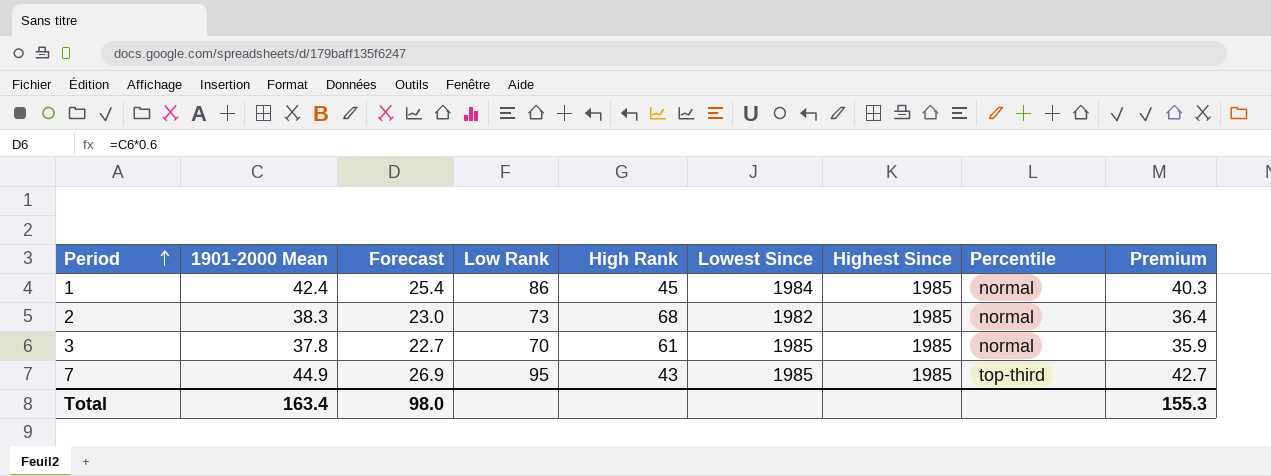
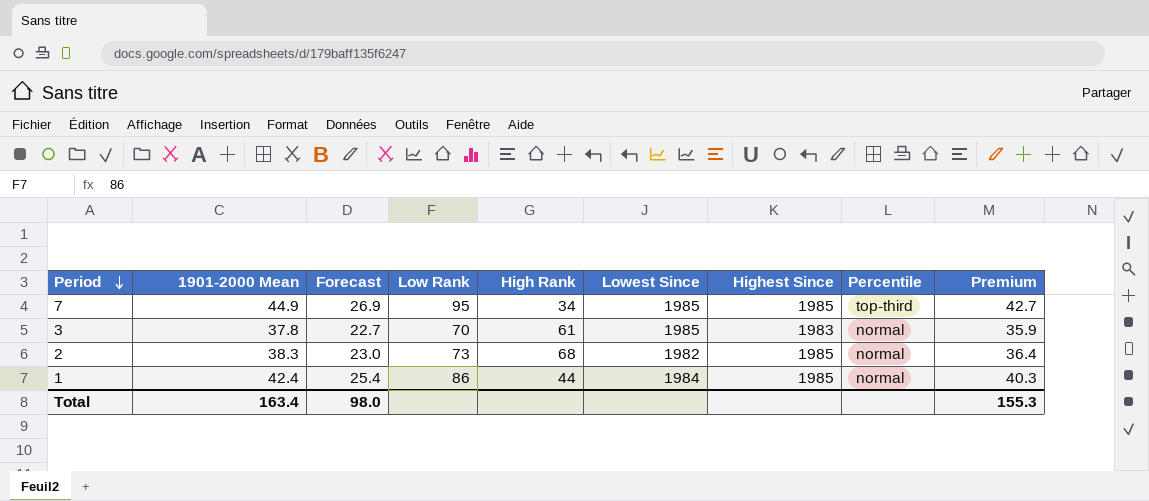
row order: Period ascending -> Period descending
7 | High Rank: 43 -> 34
3 | Highest Since: 1985 -> 1983
1 | High Rank: 45 -> 44

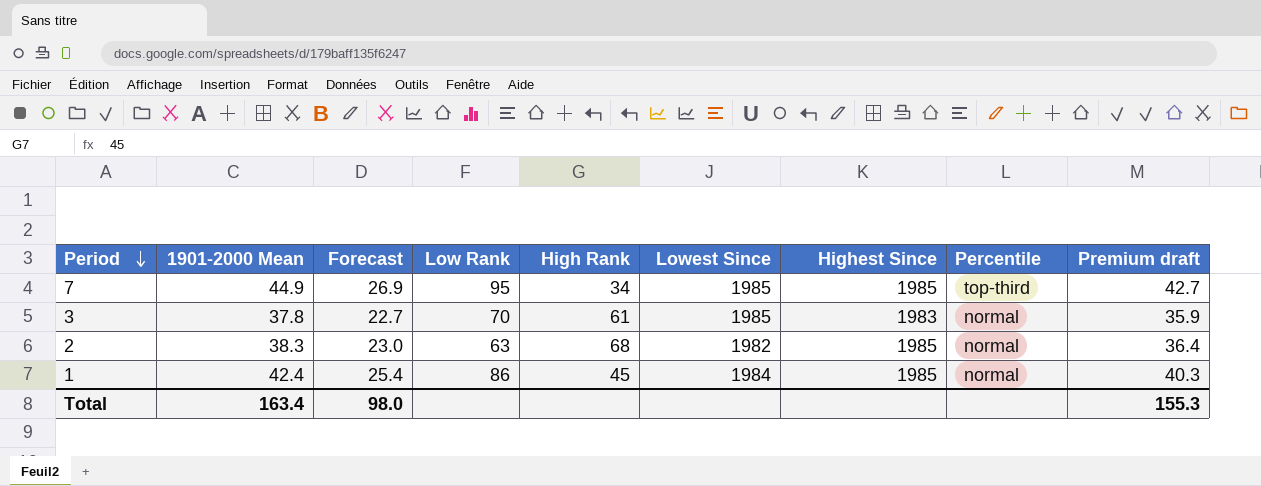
column name: Premium -> Premium draft
2 | Low Rank: 73 -> 63
1 | High Rank: 44 -> 45

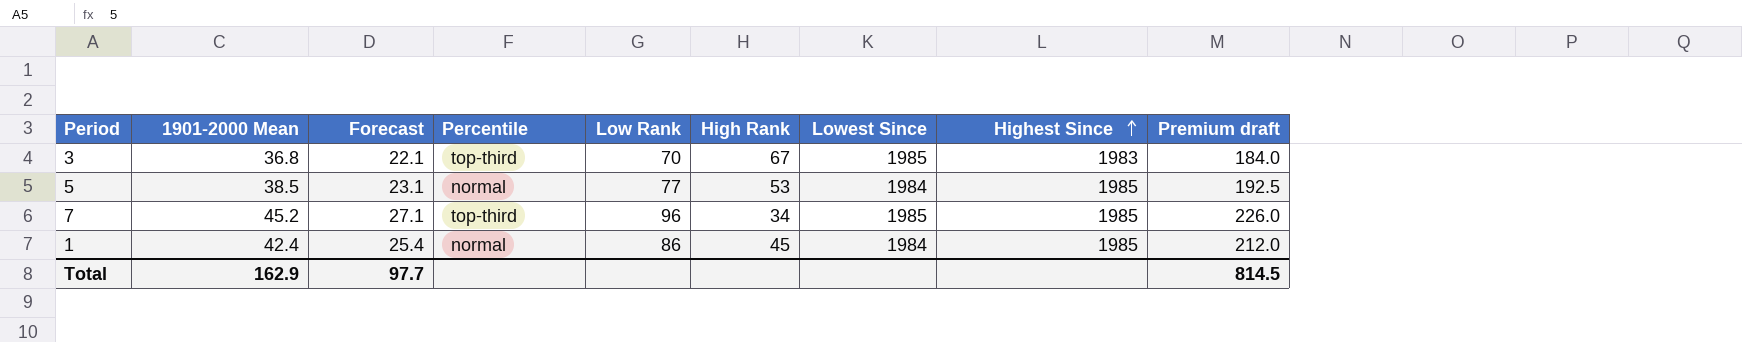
row order: Period descending -> Highest Since ascending
column Percentile | position: 8 -> 4
column Premium draft | formula: [1901-2000 Mean] * 0.95 -> [1901-2000 Mean] * 5
row 2: 38.3 | 23.0 | 63 | 68 | 1982 | 1985 | normal | 36.4 -> none
3 | 1901-2000 Mean: 37.8 -> 36.8
3 | Forecast: 22.7 -> 22.1
3 | Percentile: normal -> top-third
3 | High Rank: 61 -> 67
row 5: none -> 38.5 | 23.1 | normal | 77 | 53 | 1984 | 1985 | 192.5
7 | 1901-2000 Mean: 44.9 -> 45.2
7 | Forecast: 26.9 -> 27.1
7 | Low Rank: 95 -> 96
Total | 1901-2000 Mean: 163.4 -> 162.9
Total | Forecast: 98.0 -> 97.7
Total | Premium draft: 155.3 -> 814.5

